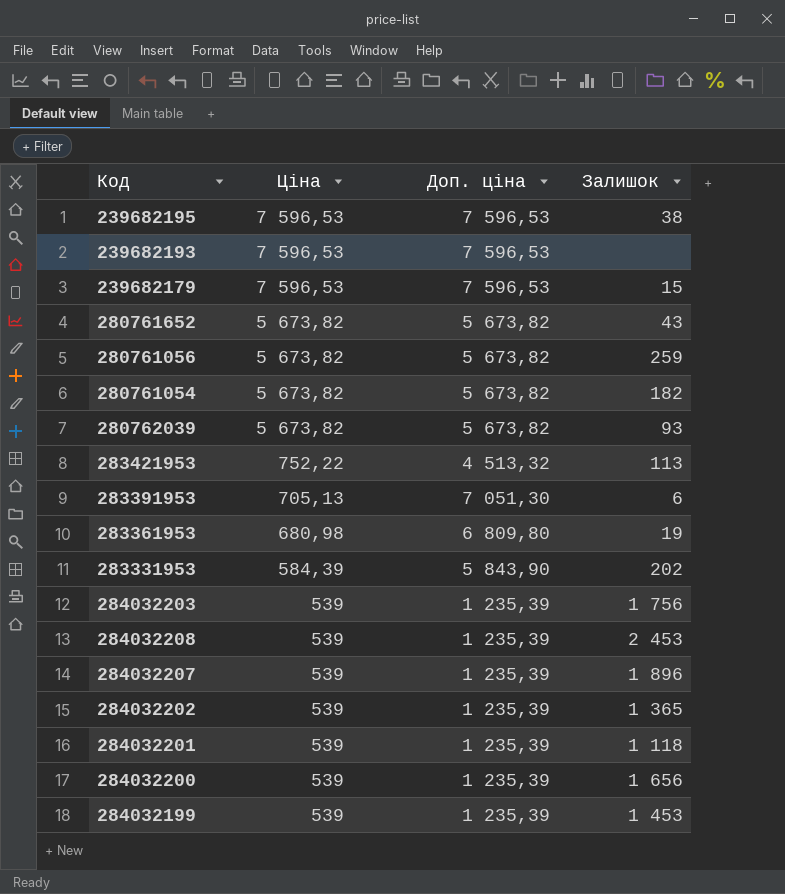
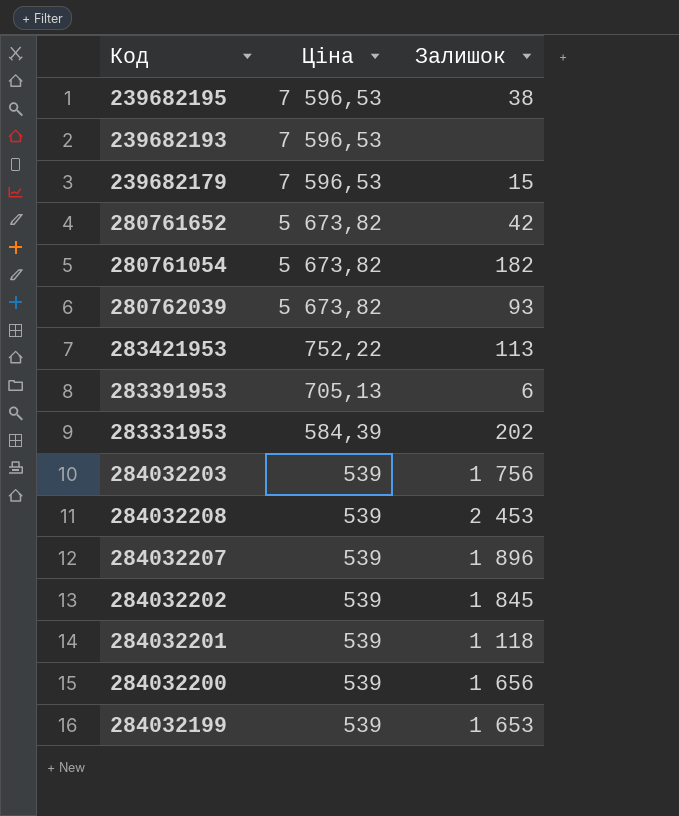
column Доп. ціна | position: 3 -> none
row 280761056: 5 673,82 | 5 673,82 | 259 -> none
row 283361953: 680,98 | 6 809,80 | 19 -> none
280761652 | Залишок: 43 -> 42
284032202 | Залишок: 1 365 -> 1 845
284032199 | Залишок: 1 453 -> 1 653

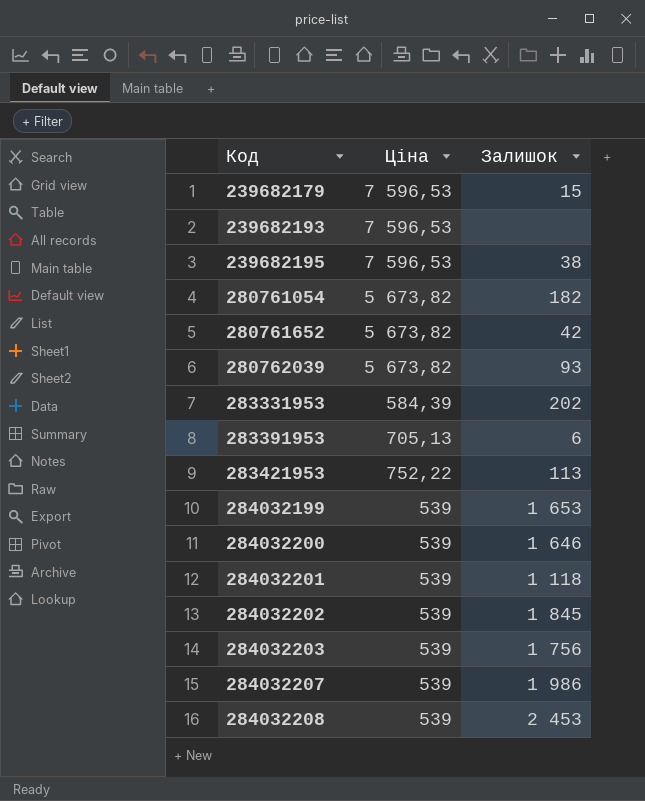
row order: Ціна descending -> Код ascending
284032200 | Залишок: 1 656 -> 1 646
284032207 | Залишок: 1 896 -> 1 986

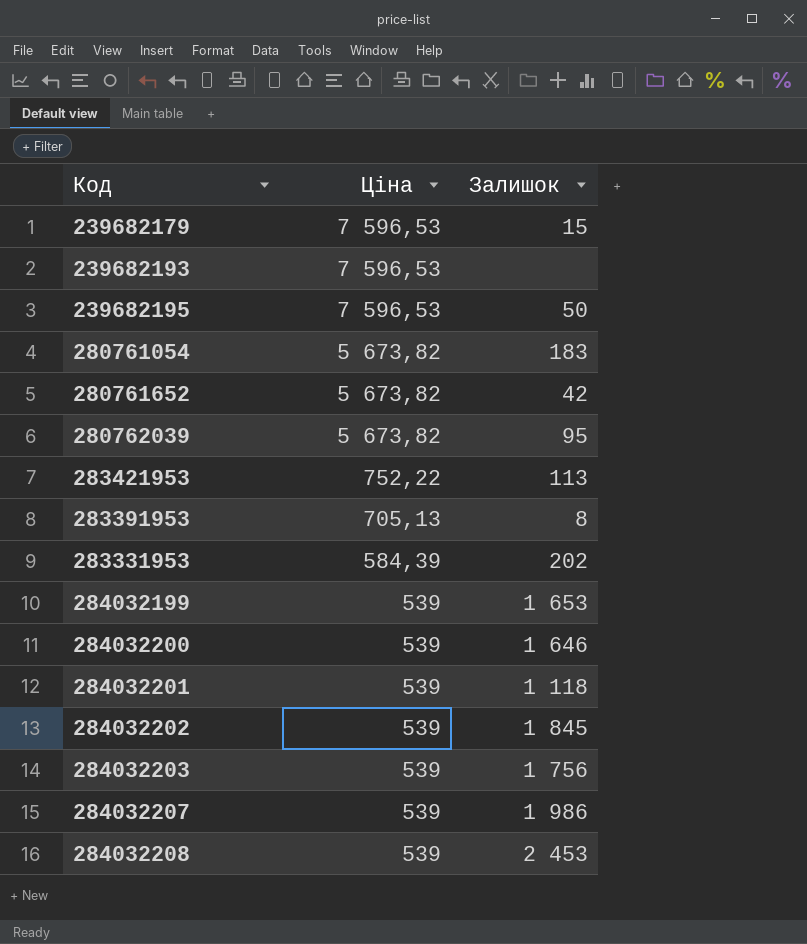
row order: Код ascending -> Ціна descending
239682195 | Залишок: 38 -> 50
280761054 | Залишок: 182 -> 183
280762039 | Залишок: 93 -> 95
283391953 | Залишок: 6 -> 8

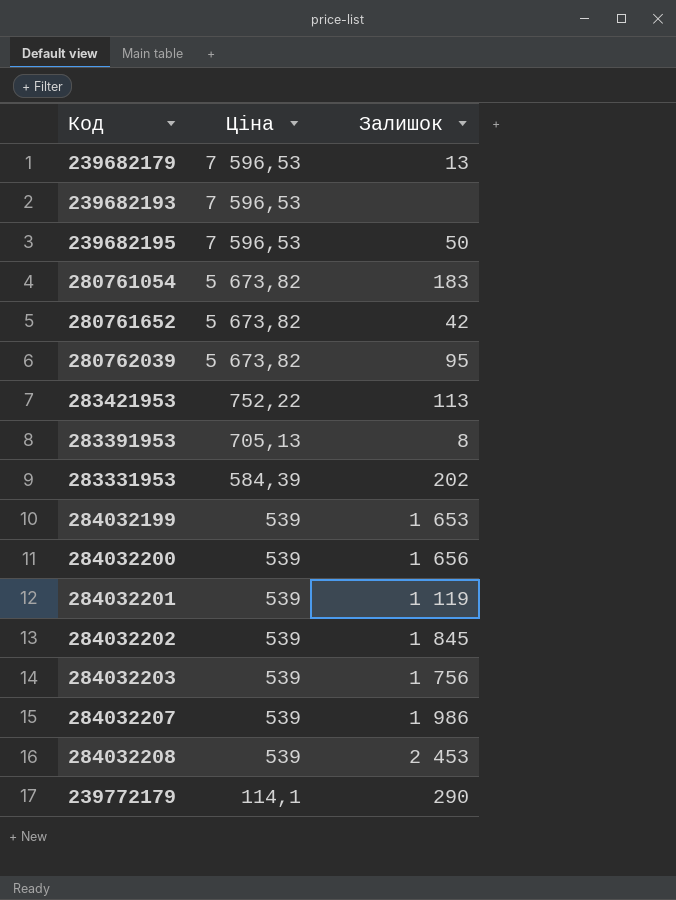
239682179 | Залишок: 15 -> 13
284032200 | Залишок: 1 646 -> 1 656
284032201 | Залишок: 1 118 -> 1 119
row 239772179: none -> 114,1 | 290

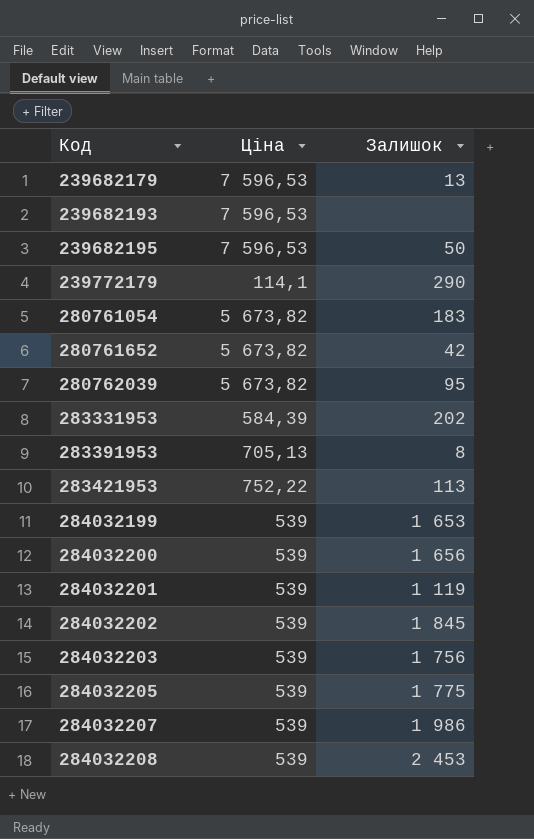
row order: Ціна descending -> Код ascending
row 284032205: none -> 539 | 1 775

